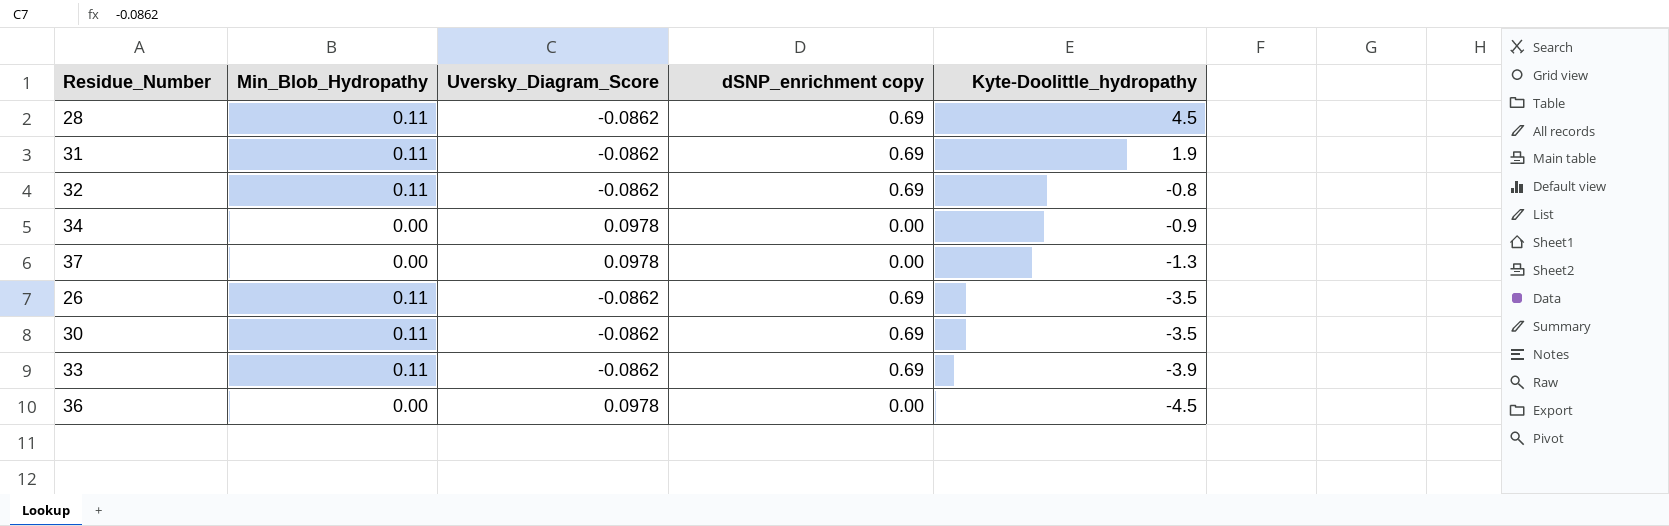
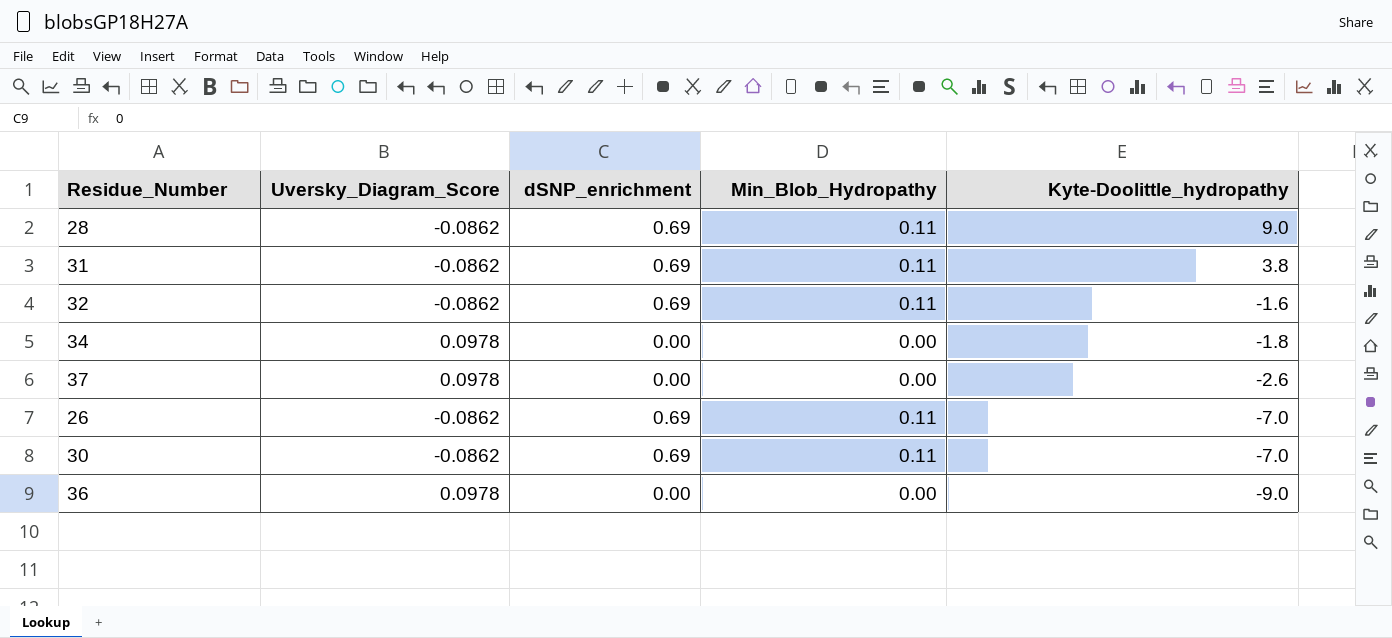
column name: dSNP_enrichment copy -> dSNP_enrichment
column Min_Blob_Hydropathy | position: 2 -> 4
row 33: 0.11 | -0.0862 | 0.69 | -3.9 -> none
28 | Kyte-Doolittle_hydropathy: 4.5 -> 9.0
31 | Kyte-Doolittle_hydropathy: 1.9 -> 3.8
32 | Kyte-Doolittle_hydropathy: -0.8 -> -1.6
34 | Kyte-Doolittle_hydropathy: -0.9 -> -1.8
37 | Kyte-Doolittle_hydropathy: -1.3 -> -2.6
26 | Kyte-Doolittle_hydropathy: -3.5 -> -7.0
30 | Kyte-Doolittle_hydropathy: -3.5 -> -7.0
36 | Kyte-Doolittle_hydropathy: -4.5 -> -9.0

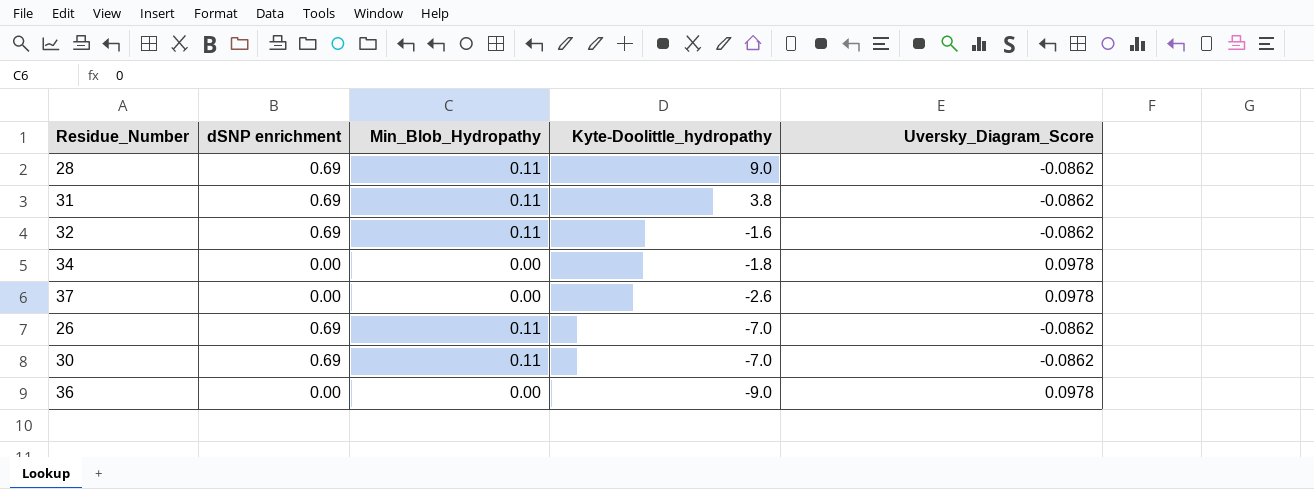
column name: dSNP_enrichment -> dSNP enrichment
column Uversky_Diagram_Score | position: 2 -> 5

